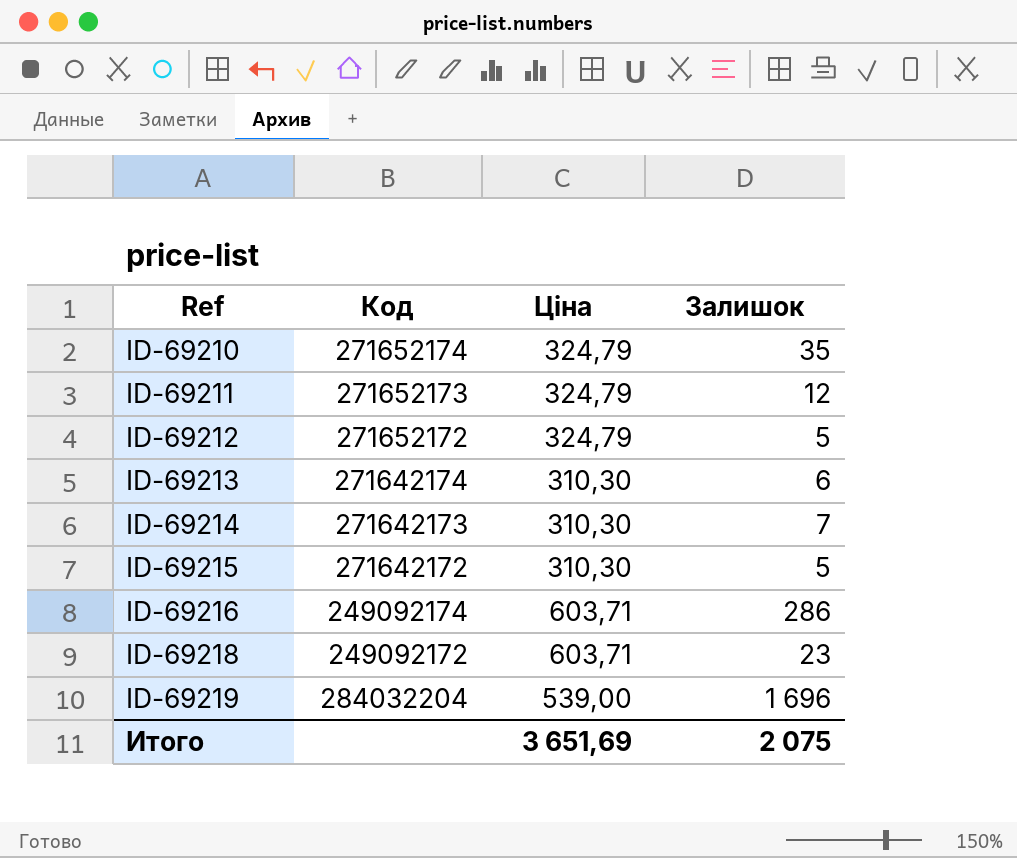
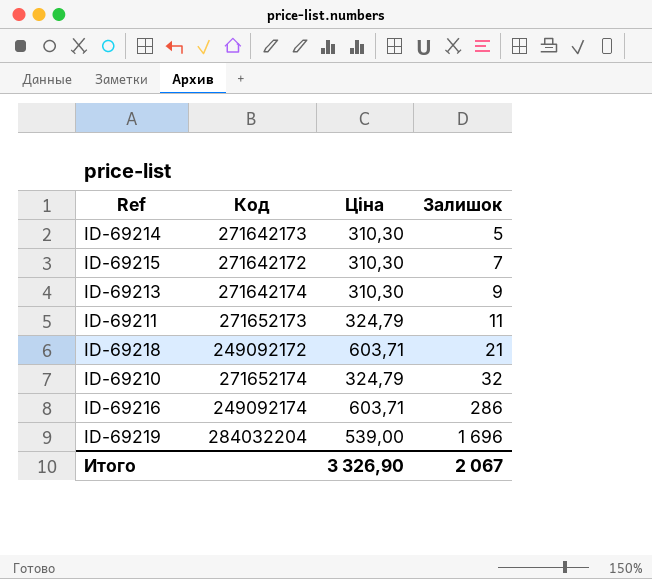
row order: Ref ascending -> Залишок ascending
row ID-69212: 271652172 | 324,79 | 5 -> none
ID-69214 | Залишок: 7 -> 5
ID-69215 | Залишок: 5 -> 7
ID-69213 | Залишок: 6 -> 9
ID-69211 | Залишок: 12 -> 11
ID-69218 | Залишок: 23 -> 21
ID-69210 | Залишок: 35 -> 32
Итого | Ціна: 3 651,69 -> 3 326,90
Итого | Залишок: 2 075 -> 2 067

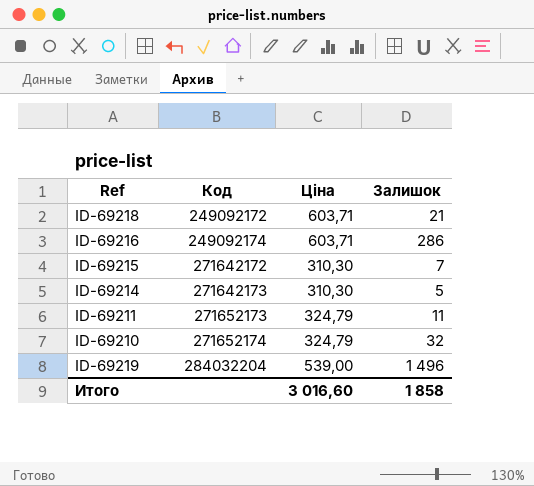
row order: Залишок ascending -> Код ascending
row ID-69213: 271642174 | 310,30 | 9 -> none
ID-69219 | Залишок: 1 696 -> 1 496
Итого | Ціна: 3 326,90 -> 3 016,60
Итого | Залишок: 2 067 -> 1 858

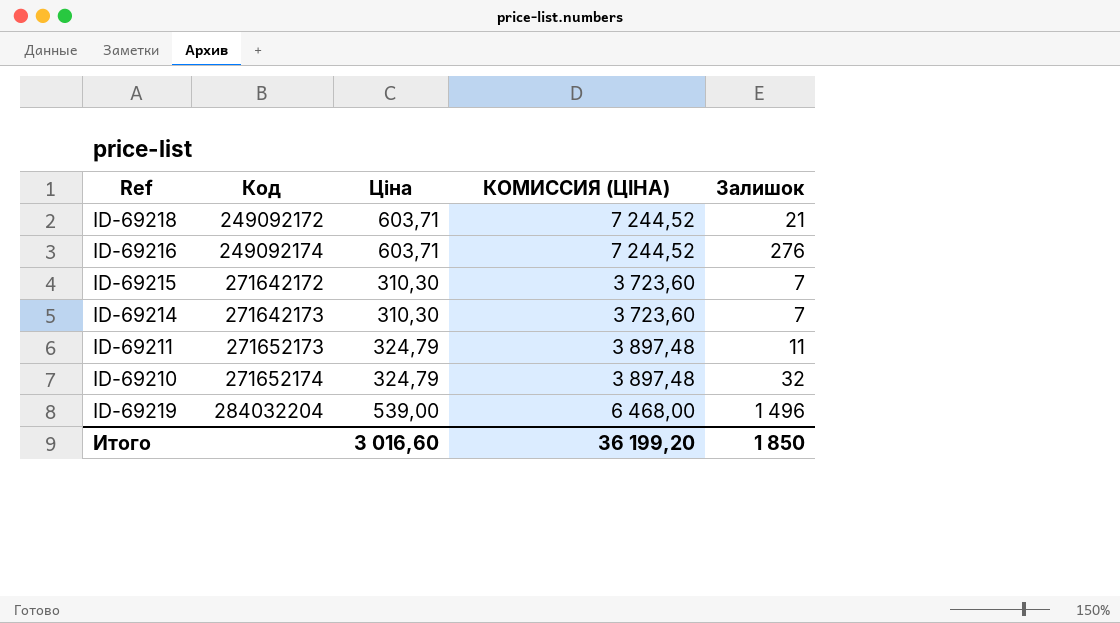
column КОМИССИЯ (ЦІНА) | formula: none -> [Ціна] * 12
ID-69216 | Залишок: 286 -> 276
ID-69214 | Залишок: 5 -> 7
Итого | Залишок: 1 858 -> 1 850

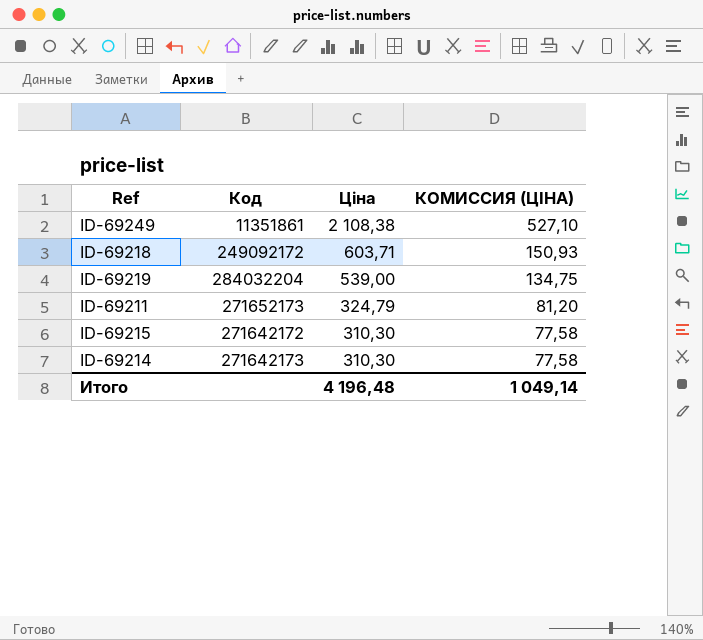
row order: Код ascending -> Ціна descending
column Залишок | position: 5 -> none
column КОМИССИЯ (ЦІНА) | formula: [Ціна] * 12 -> [Ціна] * 0,25
row ID-69216: 249092174 | 603,71 | 7 244,52 | 276 -> none
row ID-69210: 271652174 | 324,79 | 3 897,48 | 32 -> none
row ID-69249: none -> 11351861 | 2 108,38 | 527,10
Итого | Ціна: 3 016,60 -> 4 196,48
Итого | КОМИССИЯ (ЦІНА): 36 199,20 -> 1 049,14

